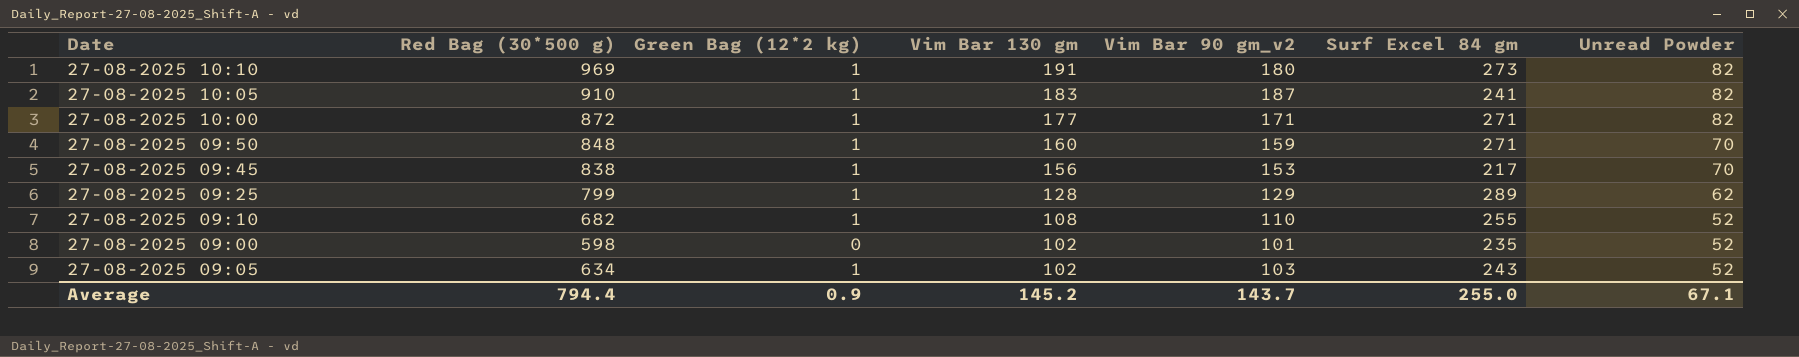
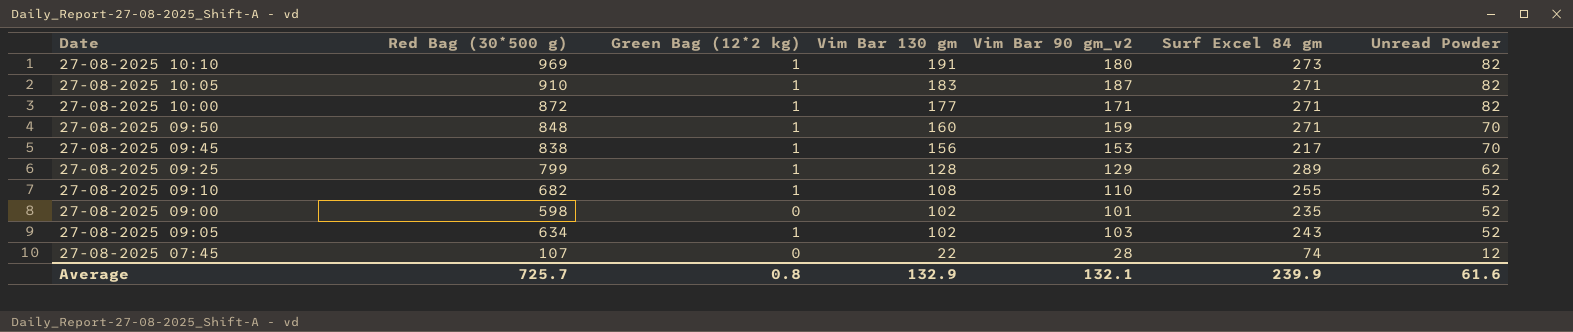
27-08-2025 10:05 | Surf Excel 84 gm: 241 -> 271
row 27-08-2025 07:45: none -> 107 | 0 | 22 | 28 | 74 | 12
Average | Red Bag (30*500 g): 794.4 -> 725.7
Average | Green Bag (12*2 kg): 0.9 -> 0.8
Average | Vim Bar 130 gm: 145.2 -> 132.9
Average | Vim Bar 90 gm_v2: 143.7 -> 132.1
Average | Surf Excel 84 gm: 255.0 -> 239.9
Average | Unread Powder: 67.1 -> 61.6

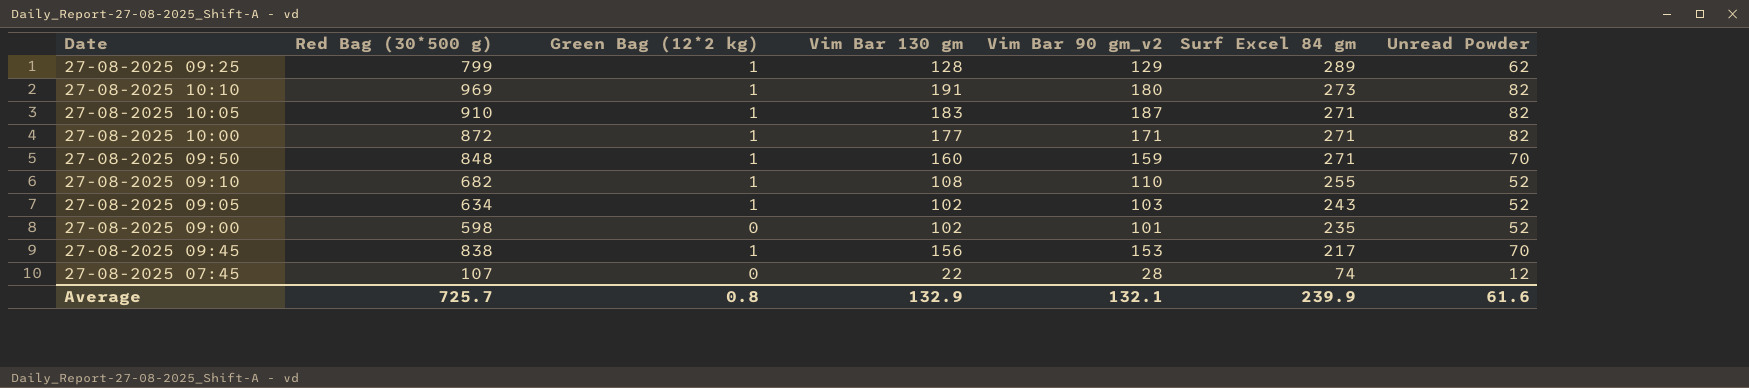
row order: Vim Bar 130 gm descending -> Surf Excel 84 gm descending

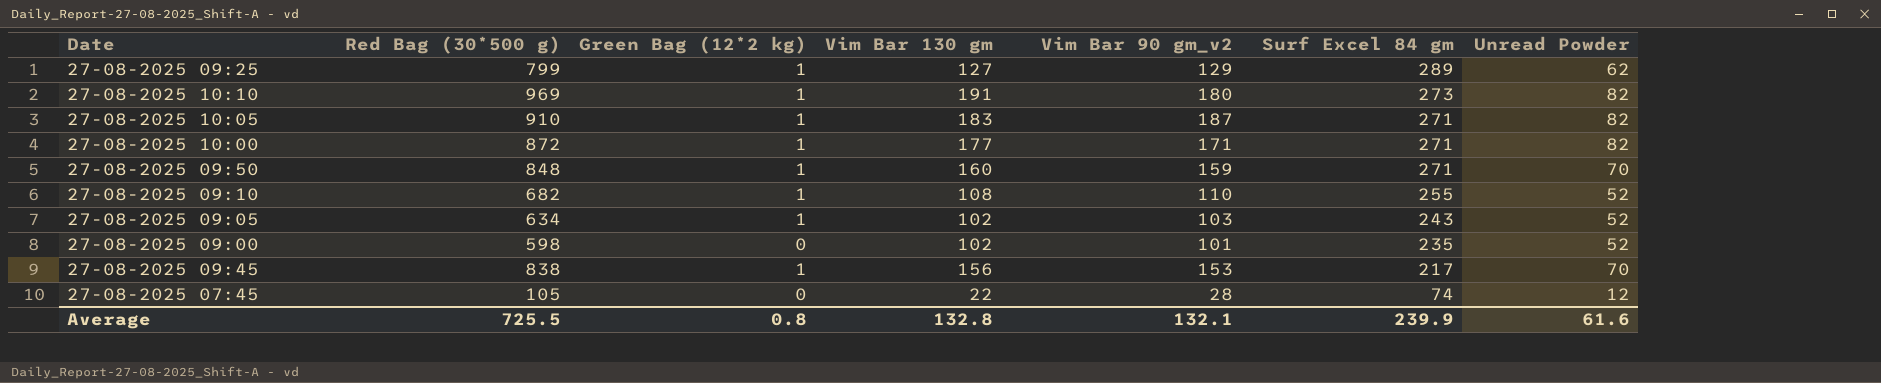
27-08-2025 09:25 | Vim Bar 130 gm: 128 -> 127
27-08-2025 07:45 | Red Bag (30*500 g): 107 -> 105
Average | Red Bag (30*500 g): 725.7 -> 725.5
Average | Vim Bar 130 gm: 132.9 -> 132.8

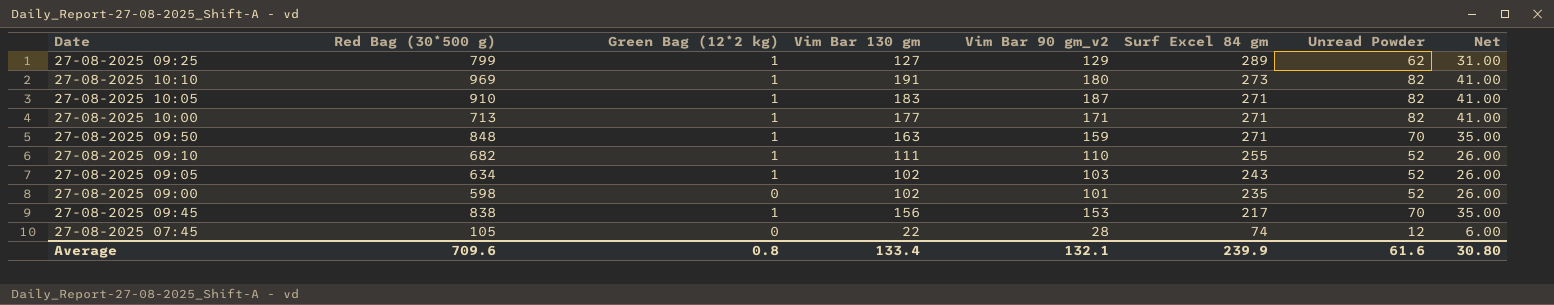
column Net | formula: none -> [Unread Powder] * 0.5
27-08-2025 10:00 | Red Bag (30*500 g): 872 -> 713
27-08-2025 09:50 | Vim Bar 130 gm: 160 -> 163
27-08-2025 09:10 | Vim Bar 130 gm: 108 -> 111
Average | Red Bag (30*500 g): 725.5 -> 709.6
Average | Vim Bar 130 gm: 132.8 -> 133.4

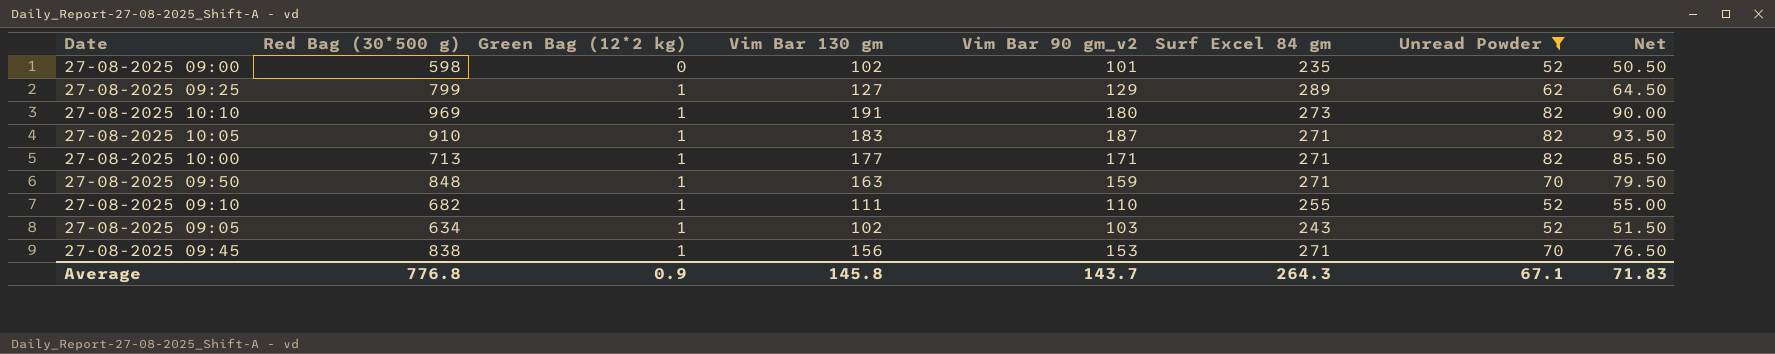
filter: none -> Unread Powder != 12
row order: Surf Excel 84 gm descending -> Green Bag (12*2 kg) ascending
column Net | formula: [Unread Powder] * 0.5 -> [Vim Bar 90 gm_v2] * 0.5
27-08-2025 09:45 | Surf Excel 84 gm: 217 -> 271
Average | Red Bag (30*500 g): 709.6 -> 776.8
Average | Green Bag (12*2 kg): 0.8 -> 0.9
Average | Vim Bar 130 gm: 133.4 -> 145.8
Average | Vim Bar 90 gm_v2: 132.1 -> 143.7
Average | Surf Excel 84 gm: 239.9 -> 264.3
Average | Unread Powder: 61.6 -> 67.1
Average | Net: 30.80 -> 71.83

